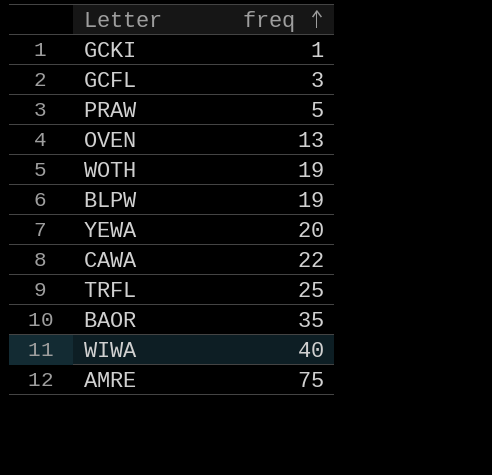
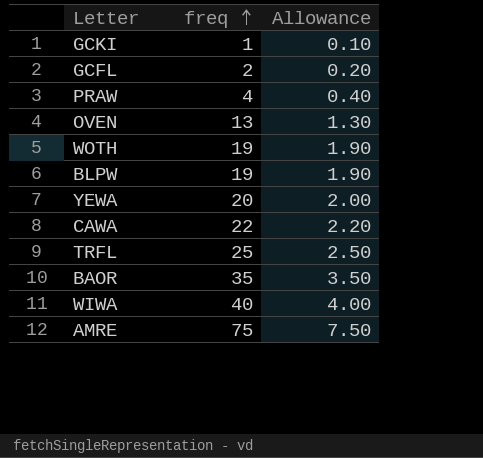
column Allowance | formula: none -> [freq] * 0.1
GCFL | freq: 3 -> 2
PRAW | freq: 5 -> 4

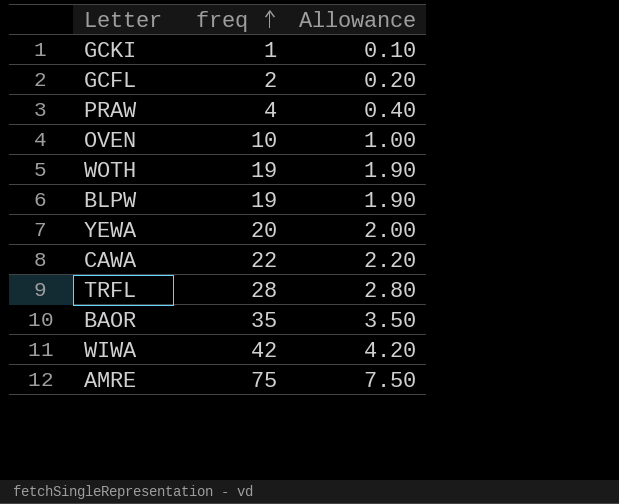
OVEN | freq: 13 -> 10
OVEN | Allowance: 1.30 -> 1.00
TRFL | freq: 25 -> 28
TRFL | Allowance: 2.50 -> 2.80
WIWA | freq: 40 -> 42
WIWA | Allowance: 4.00 -> 4.20

